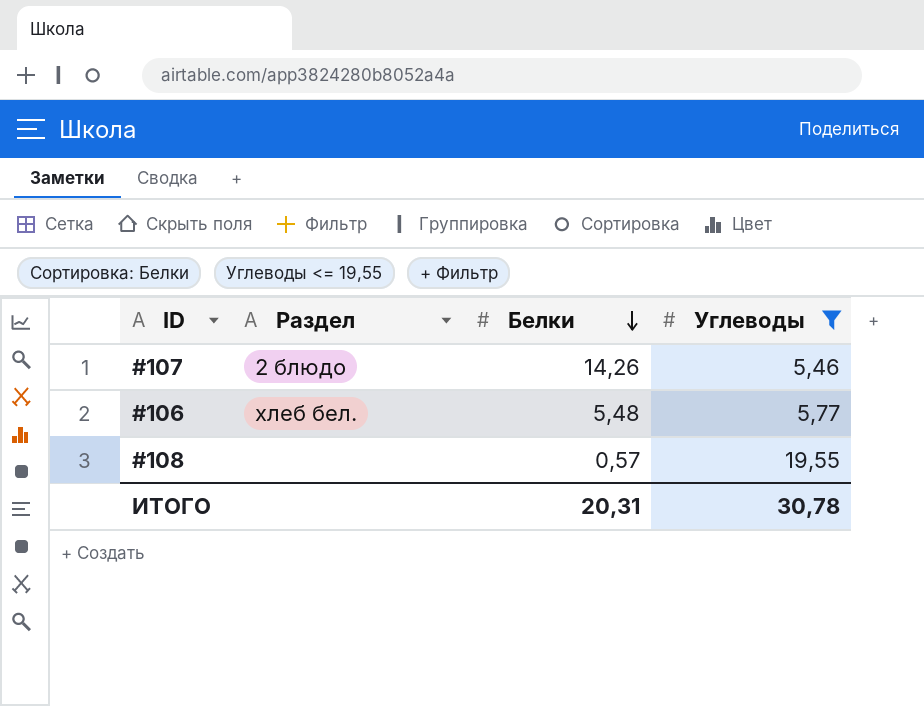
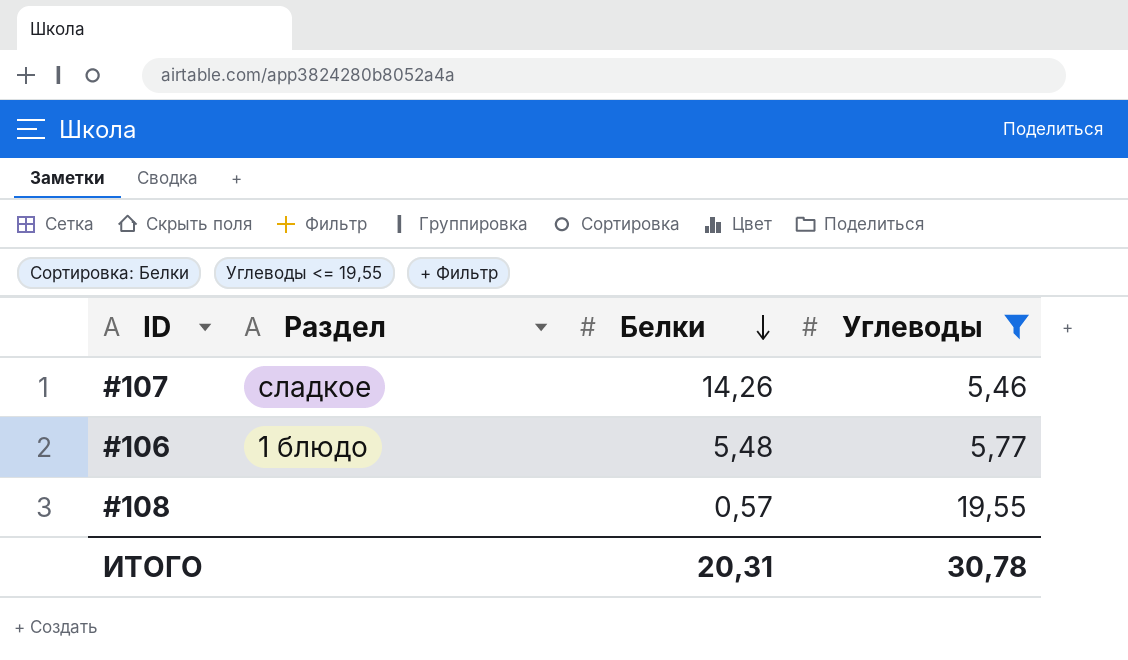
#107 | Раздел: 2 блюдо -> сладкое
#106 | Раздел: хлеб бел. -> 1 блюдо

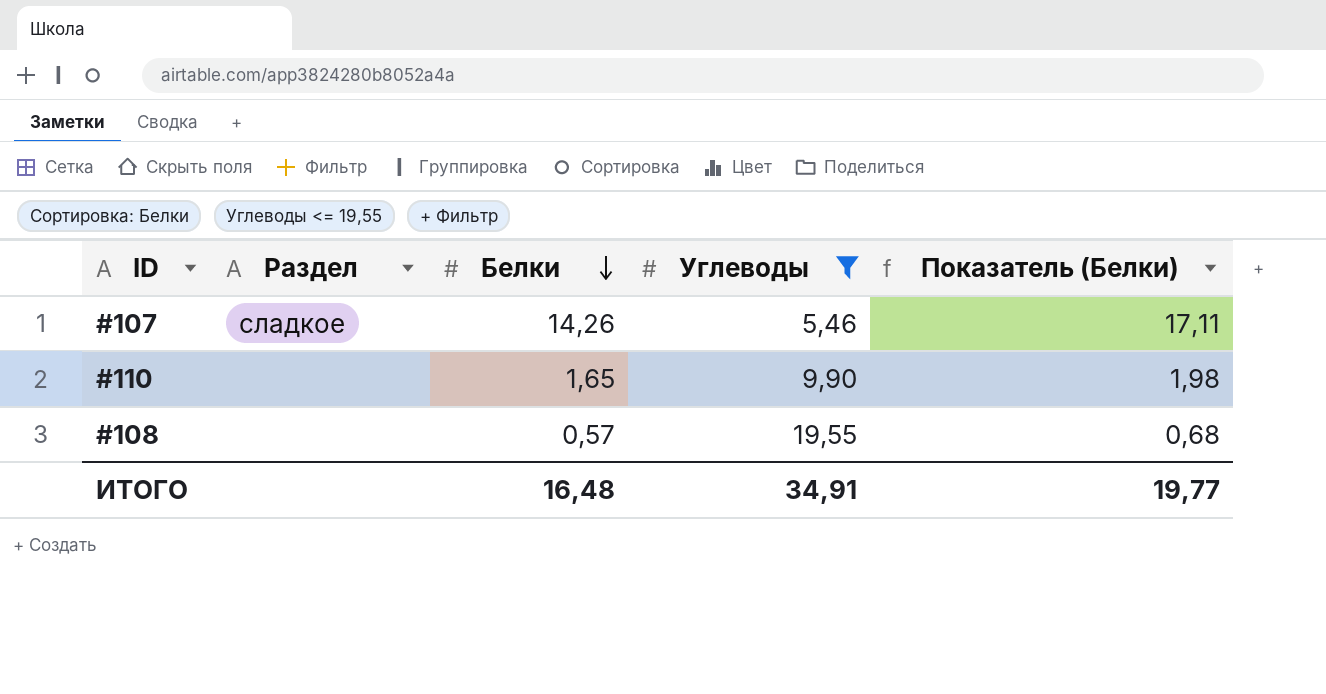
column Показатель (Белки) | formula: none -> [Белки] * 1,2
row #106: 1 блюдо | 5,48 | 5,77 -> none
row #110: none -> none | 1,65 | 9,90 | 1,98
ИТОГО | Белки: 20,31 -> 16,48
ИТОГО | Углеводы: 30,78 -> 34,91

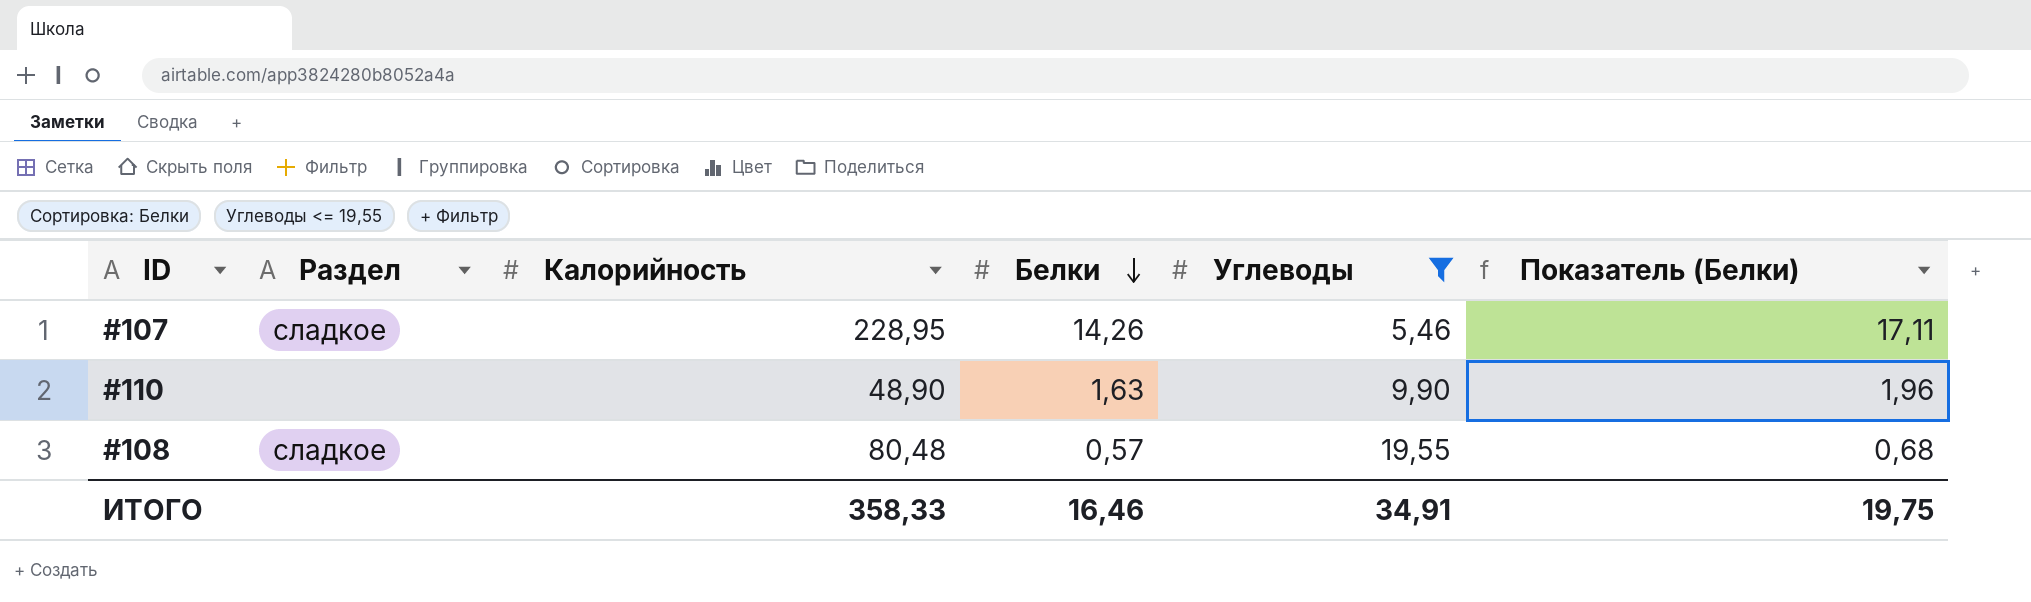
column Калорийность | position: none -> 3
#110 | Белки: 1,65 -> 1,63
#110 | Показатель (Белки): 1,98 -> 1,96
#108 | Раздел: none -> сладкое
ИТОГО | Белки: 16,48 -> 16,46
ИТОГО | Показатель (Белки): 19,77 -> 19,75

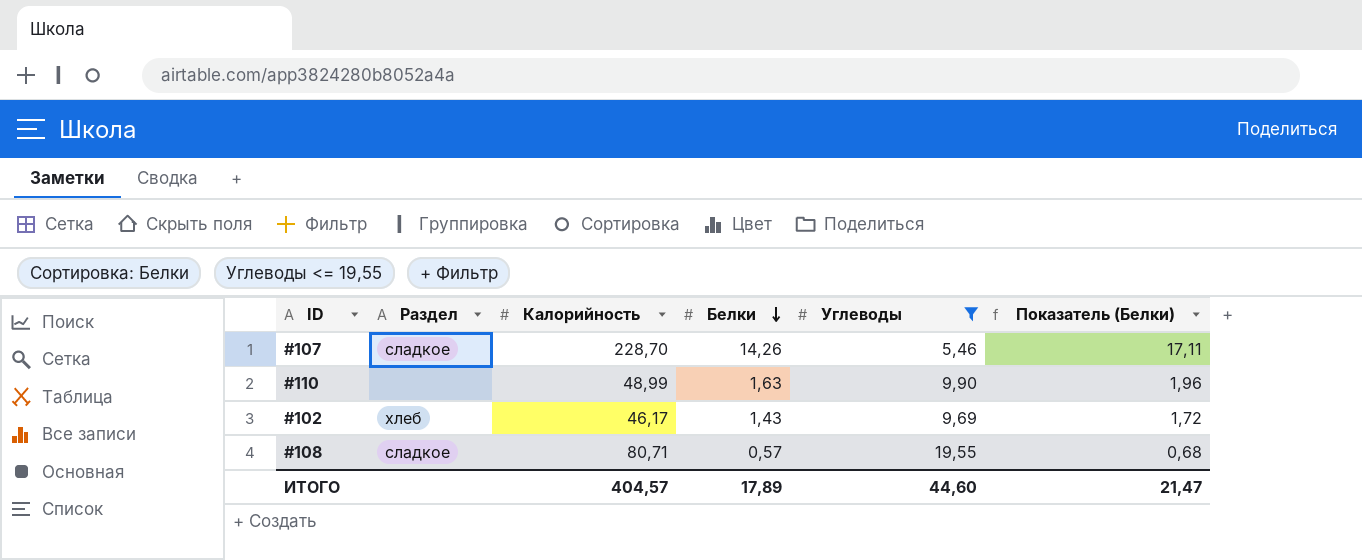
#107 | Калорийность: 228,95 -> 228,70
#110 | Калорийность: 48,90 -> 48,99
row #102: none -> хлеб | 46,17 | 1,43 | 9,69 | 1,72
#108 | Калорийность: 80,48 -> 80,71
ИТОГО | Калорийность: 358,33 -> 404,57
ИТОГО | Белки: 16,46 -> 17,89
ИТОГО | Углеводы: 34,91 -> 44,60
ИТОГО | Показатель (Белки): 19,75 -> 21,47

